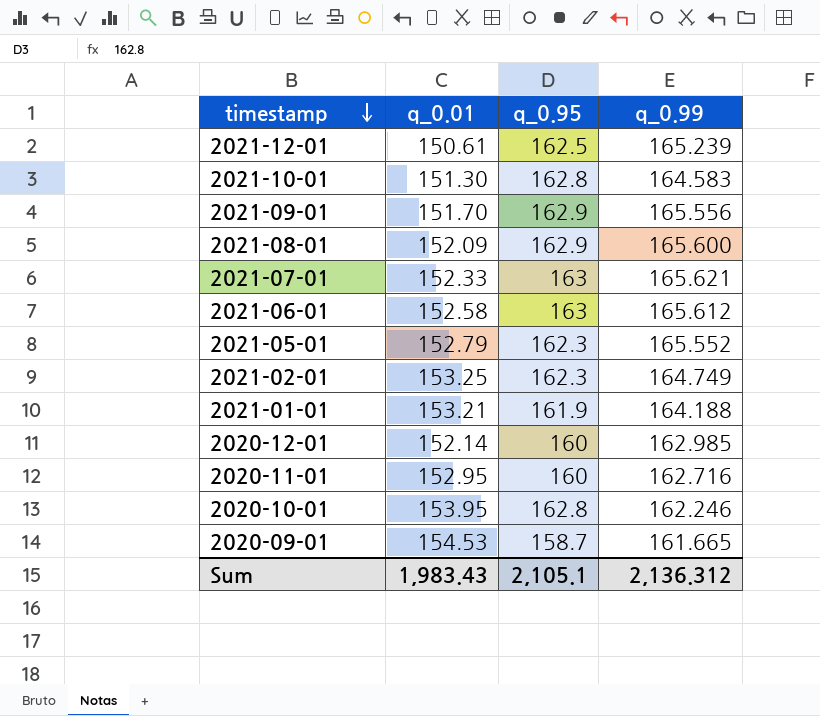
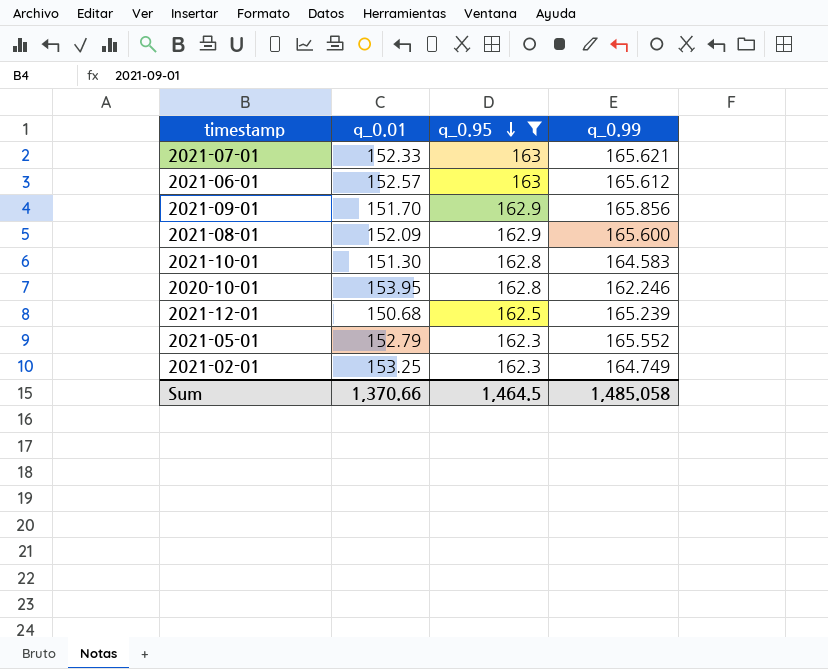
filter: none -> q_0.95 >= 162.3
row order: timestamp descending -> q_0.95 descending
2021-06-01 | q_0.01: 152.58 -> 152.57
2021-09-01 | q_0.99: 165.556 -> 165.856
2021-12-01 | q_0.01: 150.61 -> 150.68
Sum | q_0.01: 1,983.43 -> 1,370.66
Sum | q_0.95: 2,105.1 -> 1,464.5
Sum | q_0.99: 2,136.312 -> 1,485.058

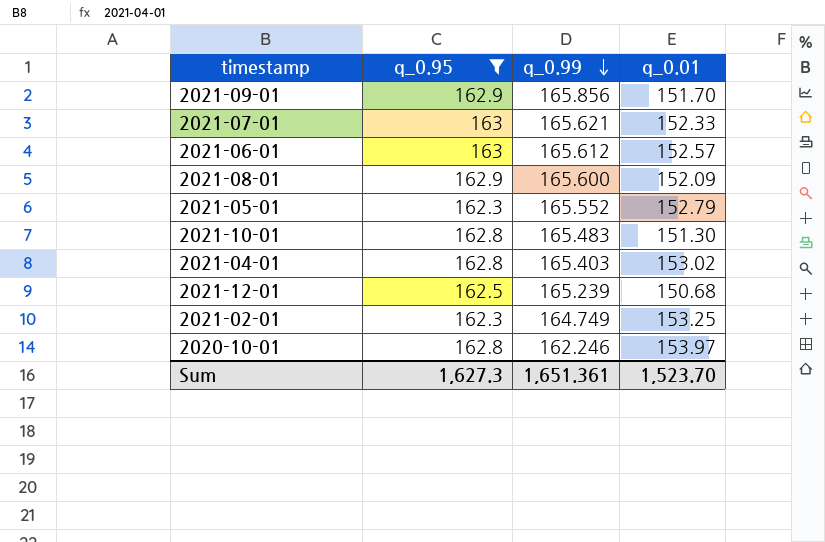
row order: q_0.95 descending -> q_0.99 descending
column q_0.01 | position: 2 -> 4
2021-10-01 | q_0.99: 164.583 -> 165.483
row 2021-04-01: none -> 162.8 | 165.403 | 153.02
2020-10-01 | q_0.01: 153.95 -> 153.97
Sum | q_0.95: 1,464.5 -> 1,627.3
Sum | q_0.99: 1,485.058 -> 1,651.361
Sum | q_0.01: 1,370.66 -> 1,523.70

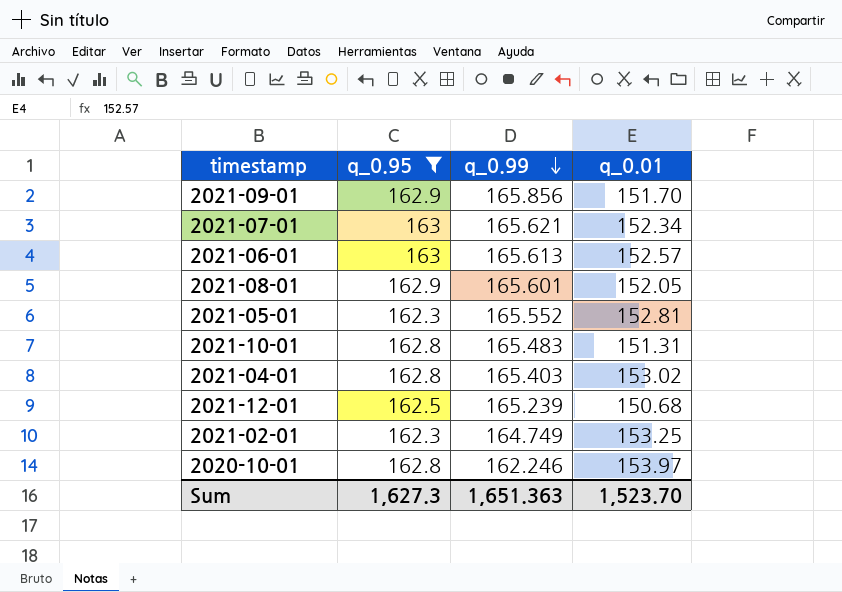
2021-07-01 | q_0.01: 152.33 -> 152.34
2021-06-01 | q_0.99: 165.612 -> 165.613
2021-08-01 | q_0.99: 165.600 -> 165.601
2021-08-01 | q_0.01: 152.09 -> 152.05
2021-05-01 | q_0.01: 152.79 -> 152.81
2021-10-01 | q_0.01: 151.30 -> 151.31
Sum | q_0.99: 1,651.361 -> 1,651.363

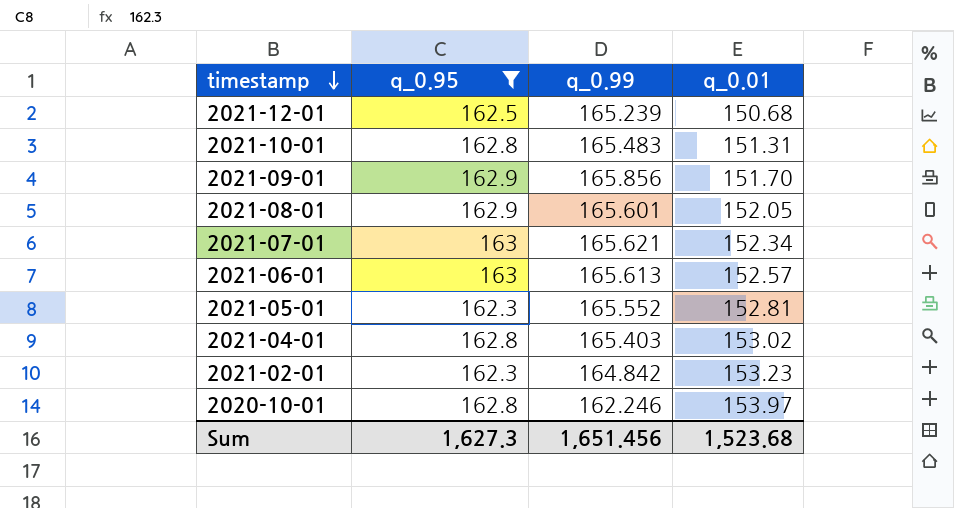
row order: q_0.99 descending -> timestamp descending
2021-02-01 | q_0.99: 164.749 -> 164.842
2021-02-01 | q_0.01: 153.25 -> 153.23
Sum | q_0.99: 1,651.363 -> 1,651.456
Sum | q_0.01: 1,523.70 -> 1,523.68

